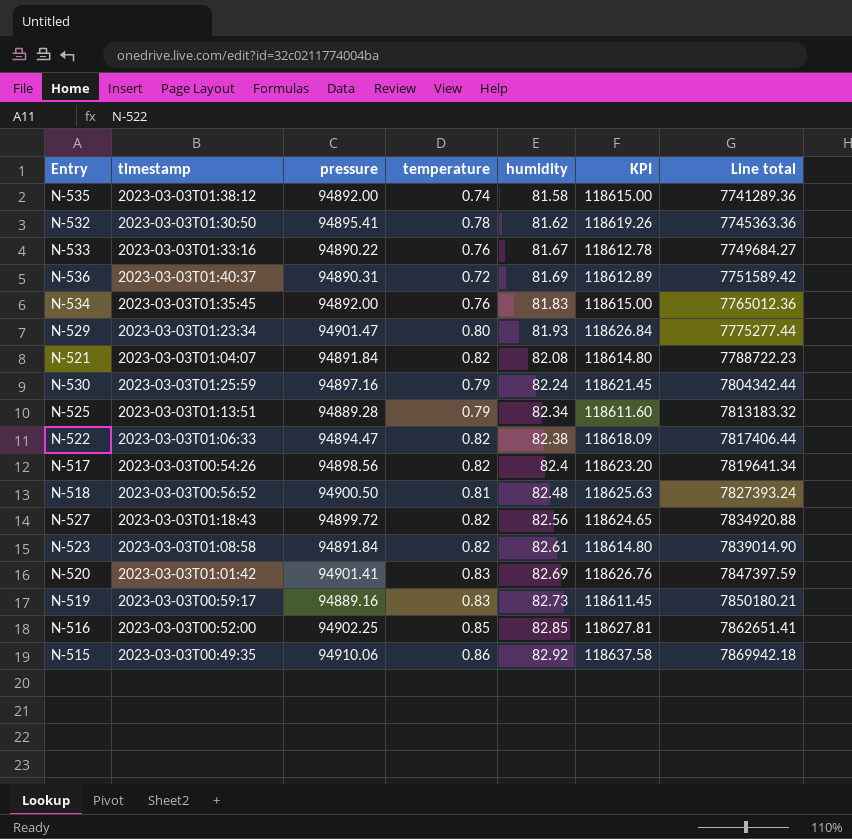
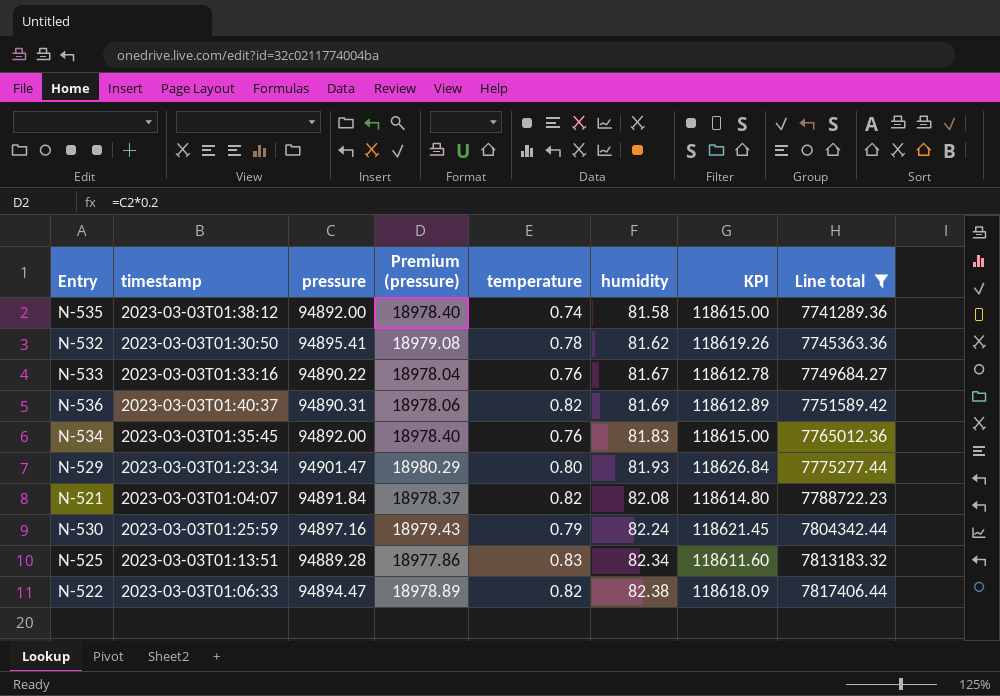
filter: none -> Line total <= 7817406.44
column Premium (pressure) | formula: none -> [pressure] * 0.2
N-536 | temperature: 0.72 -> 0.82
N-525 | temperature: 0.79 -> 0.83

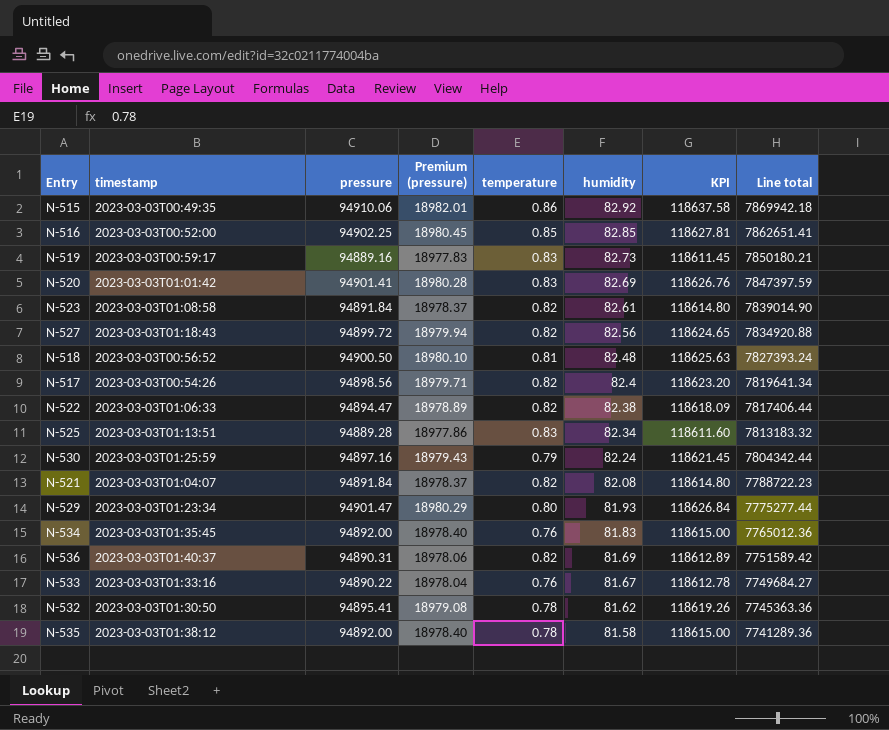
filter: Line total <= 7817406.44 -> none
row order: humidity ascending -> humidity descending
N-535 | temperature: 0.74 -> 0.78

